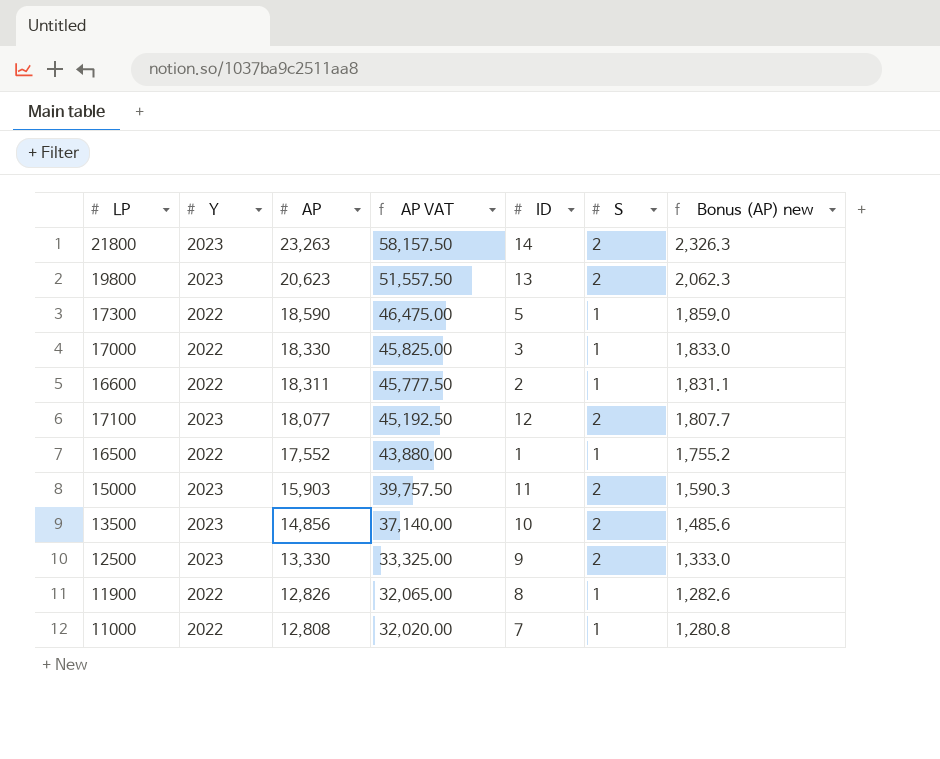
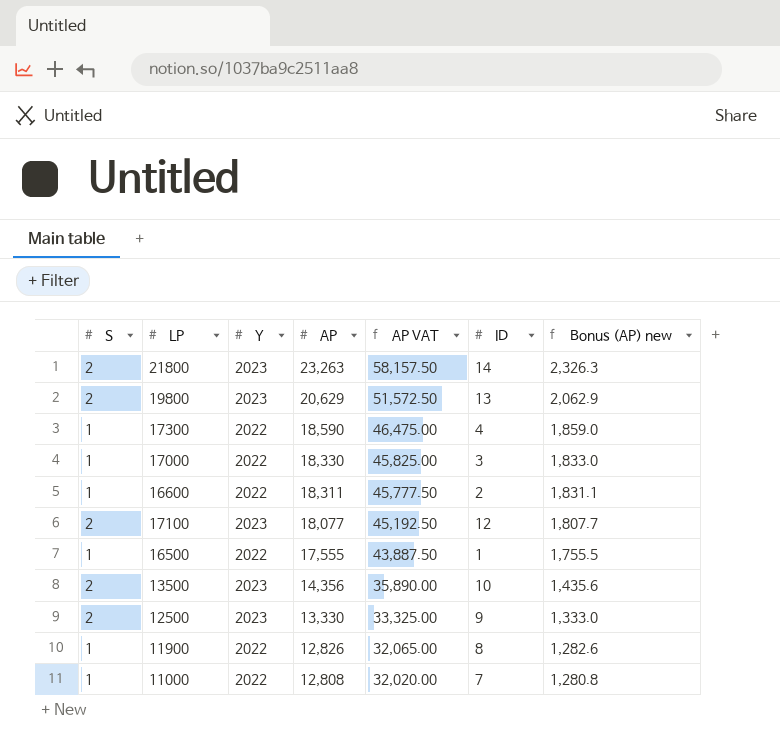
column S | position: 6 -> 1
row 15000: 2023 | 15,903 | 39,757.50 | 11 | 2 | 1,590.3 -> none
19800 | AP: 20,623 -> 20,629
19800 | AP VAT: 51,557.50 -> 51,572.50
19800 | Bonus (AP) new: 2,062.3 -> 2,062.9
17300 | ID: 5 -> 4
16500 | AP: 17,552 -> 17,555
16500 | AP VAT: 43,880.00 -> 43,887.50
16500 | Bonus (AP) new: 1,755.2 -> 1,755.5
13500 | AP: 14,856 -> 14,356
13500 | AP VAT: 37,140.00 -> 35,890.00
13500 | Bonus (AP) new: 1,485.6 -> 1,435.6

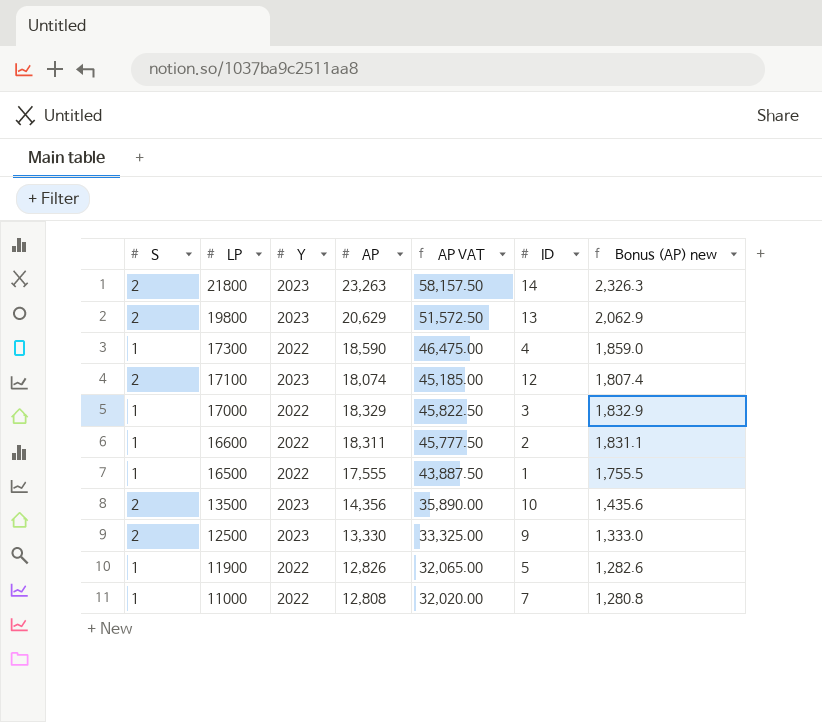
row order: AP descending -> LP descending
17100 | AP: 18,077 -> 18,074
17100 | AP VAT: 45,192.50 -> 45,185.00
17100 | Bonus (AP) new: 1,807.7 -> 1,807.4
17000 | AP: 18,330 -> 18,329
17000 | AP VAT: 45,825.00 -> 45,822.50
17000 | Bonus (AP) new: 1,833.0 -> 1,832.9
11900 | ID: 8 -> 5

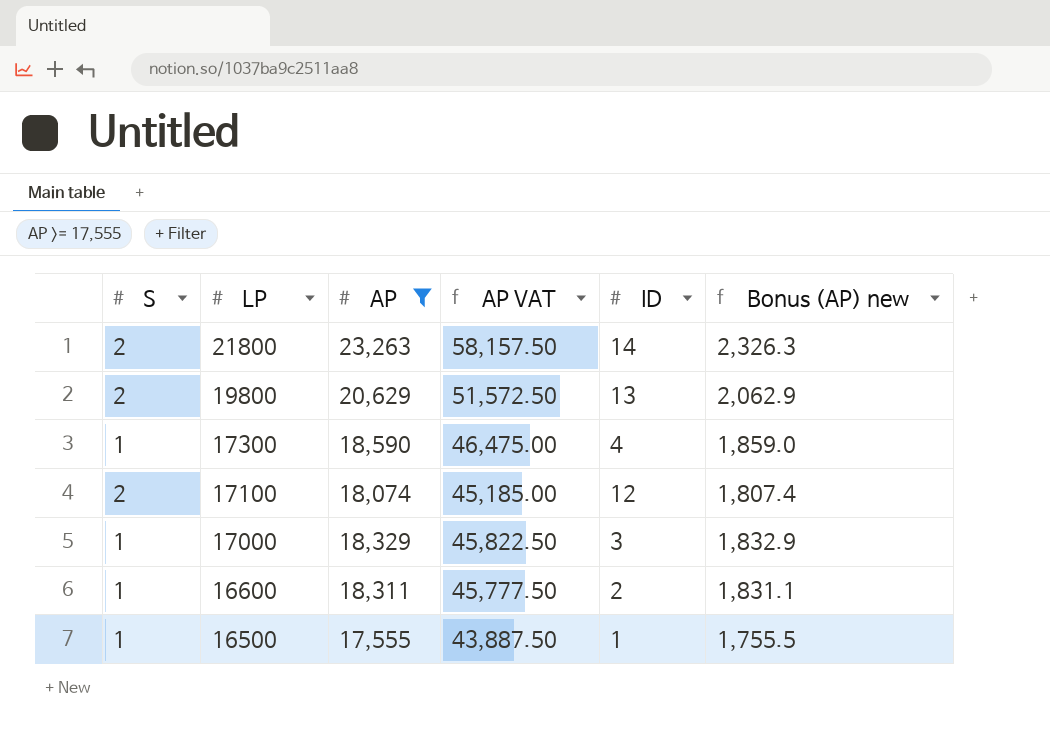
filter: none -> AP >= 17,555
column Y | position: 3 -> none

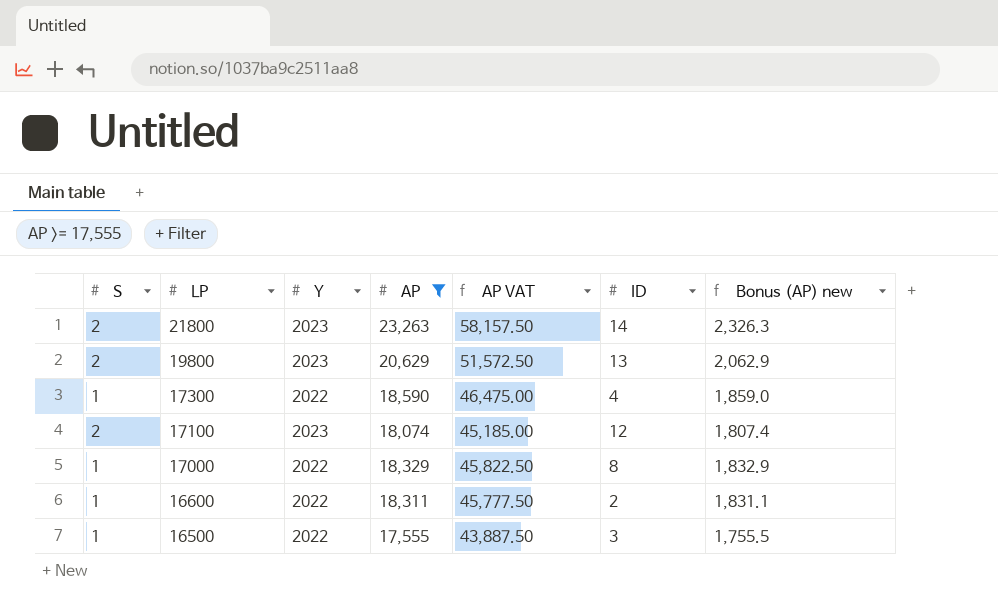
column Y | position: none -> 3
17000 | ID: 3 -> 8
16500 | ID: 1 -> 3

